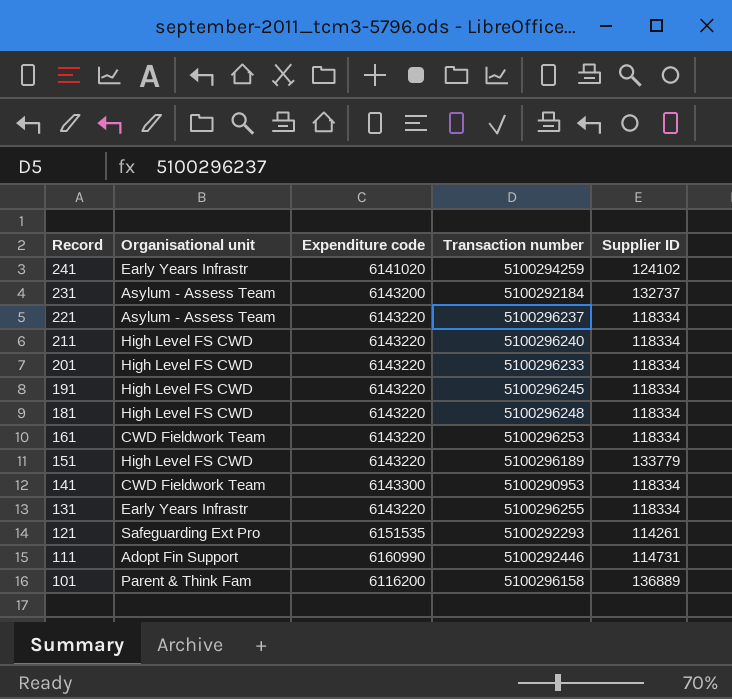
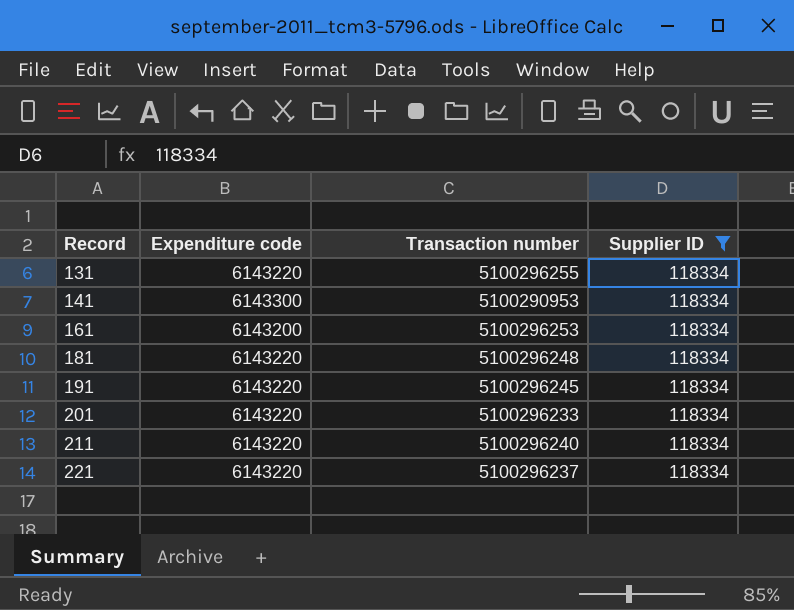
filter: none -> Supplier ID = 118334
row order: Record descending -> Record ascending
column Organisational unit | position: 2 -> none
161 | Expenditure code: 6143220 -> 6143200

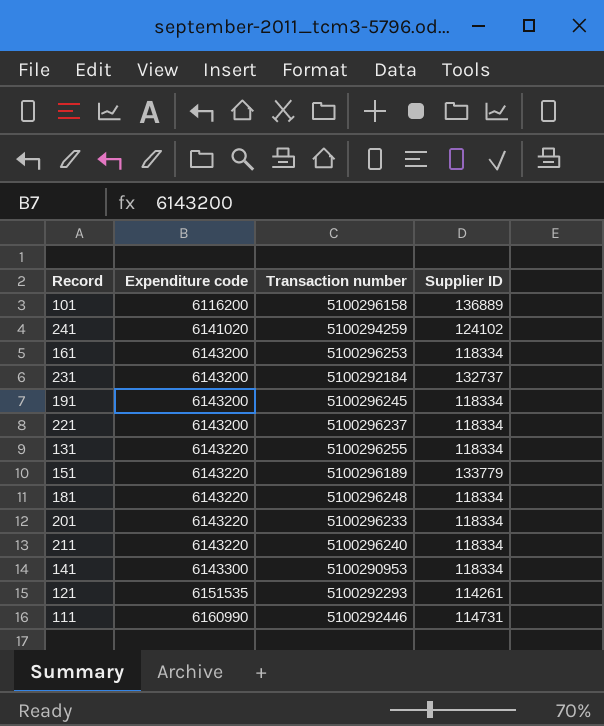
filter: Supplier ID = 118334 -> none
row order: Record ascending -> Expenditure code ascending
191 | Expenditure code: 6143220 -> 6143200
221 | Expenditure code: 6143220 -> 6143200

